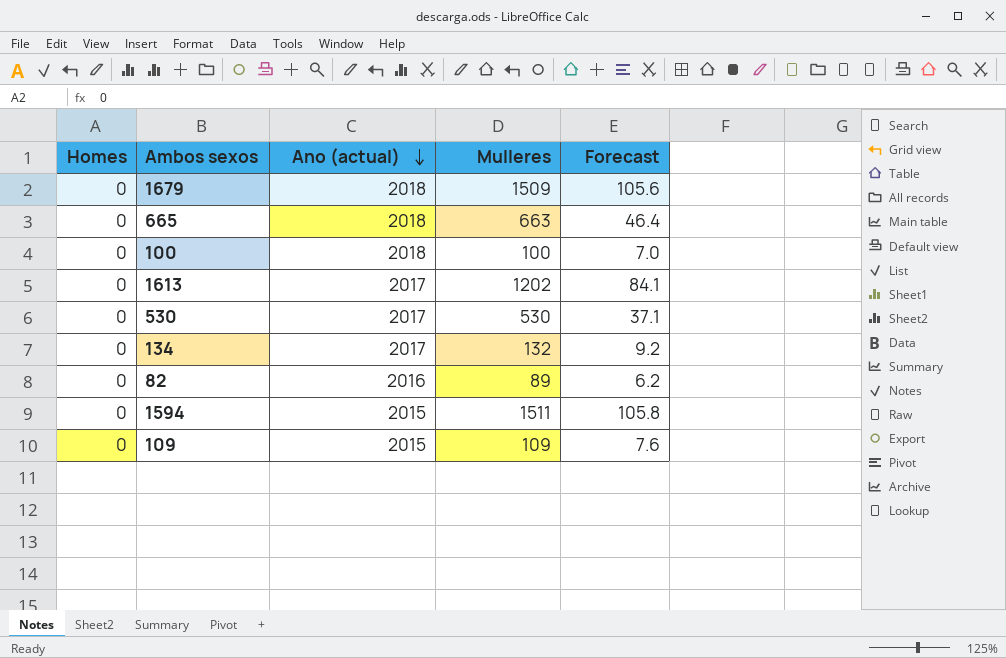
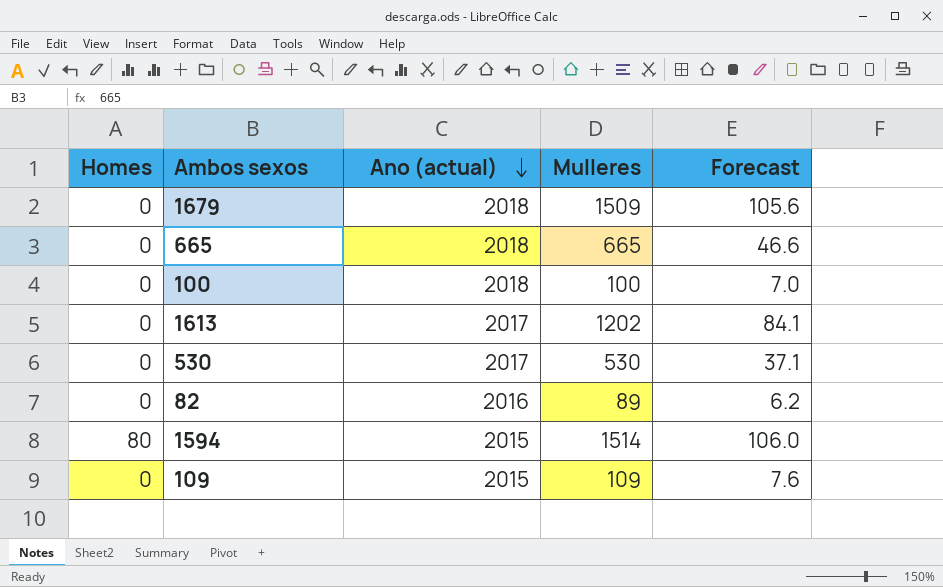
row 134: 0 | 2017 | 132 | 9.2 -> none
665 | Mulleres: 663 -> 665
665 | Forecast: 46.4 -> 46.6
1594 | Homes: 0 -> 80
1594 | Mulleres: 1511 -> 1514
1594 | Forecast: 105.8 -> 106.0

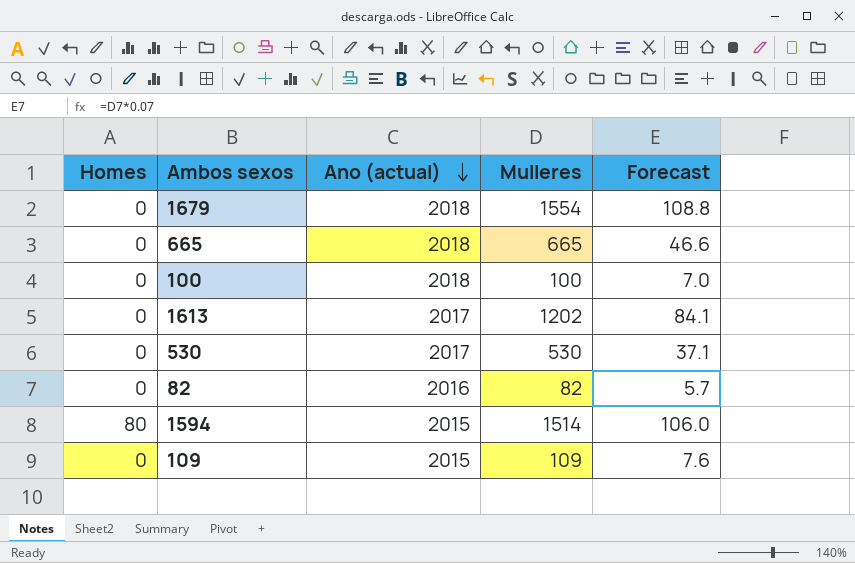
1679 | Mulleres: 1509 -> 1554
1679 | Forecast: 105.6 -> 108.8
82 | Mulleres: 89 -> 82
82 | Forecast: 6.2 -> 5.7

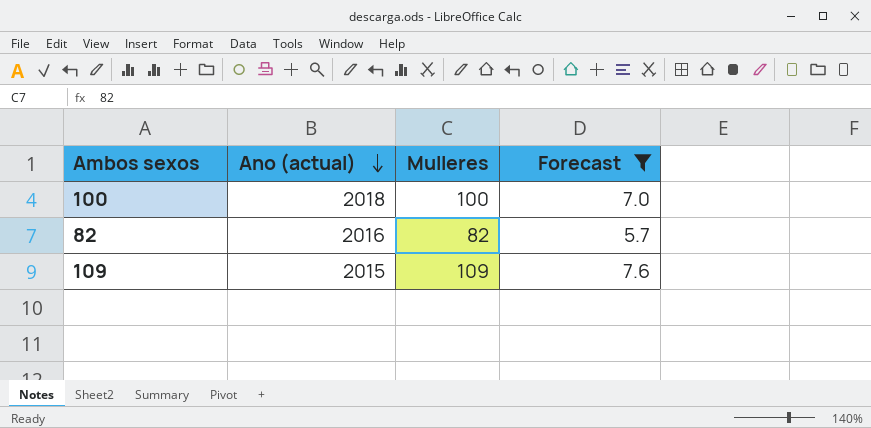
filter: none -> Forecast <= 7.6
column Homes | position: 1 -> none

